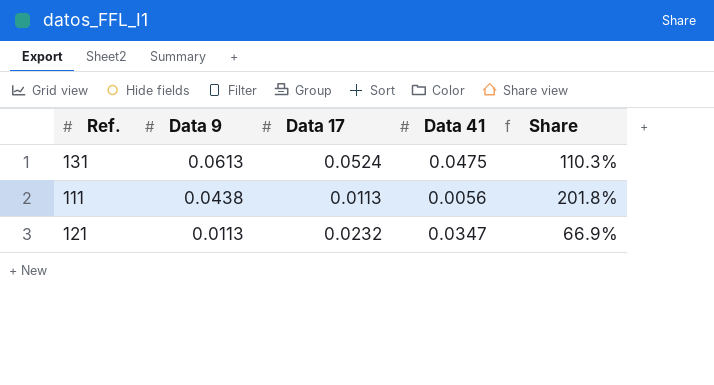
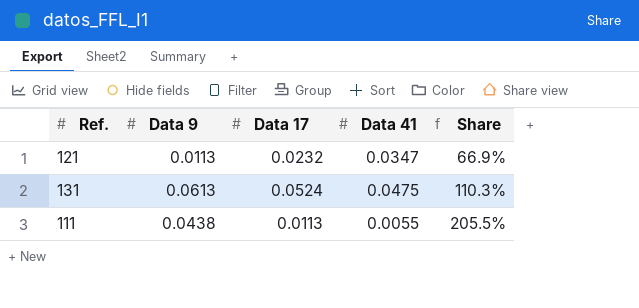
row order: Data 9 descending -> Share ascending
111 | Data 41: 0.0056 -> 0.0055
111 | Share: 201.8% -> 205.5%

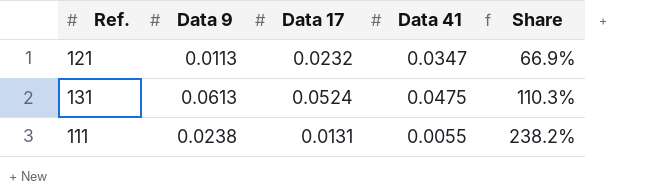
111 | Data 9: 0.0438 -> 0.0238
111 | Data 17: 0.0113 -> 0.0131
111 | Share: 205.5% -> 238.2%

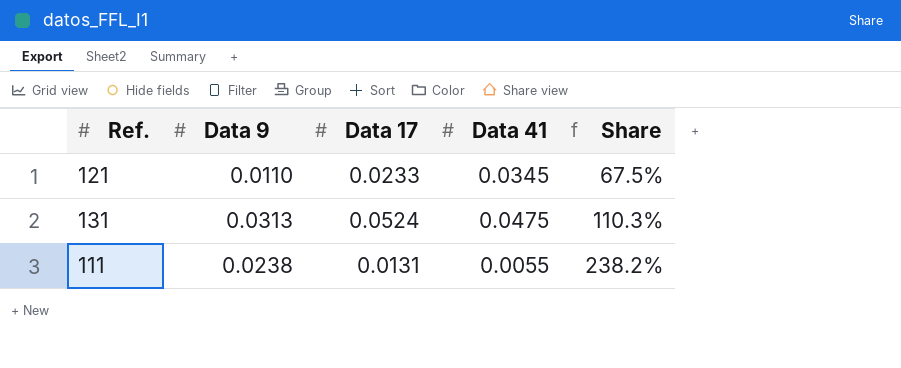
121 | Data 9: 0.0113 -> 0.0110
121 | Data 17: 0.0232 -> 0.0233
121 | Data 41: 0.0347 -> 0.0345
121 | Share: 66.9% -> 67.5%
131 | Data 9: 0.0613 -> 0.0313

